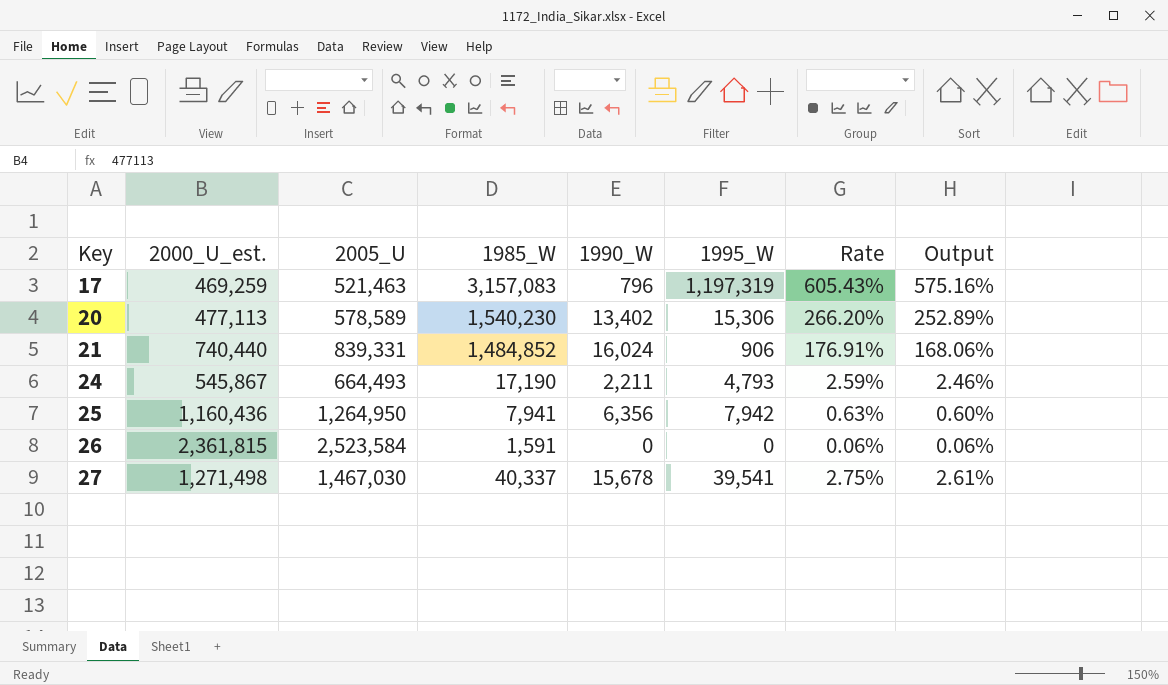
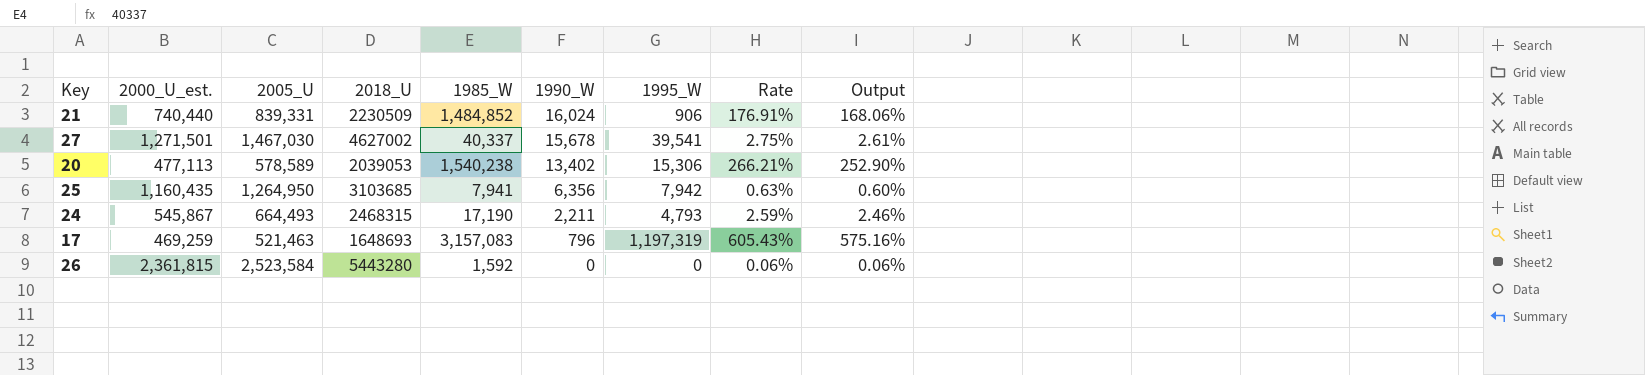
row order: Key ascending -> 1990_W descending
column 2018_U | position: none -> 4
27 | 2000_U_est.: 1,271,498 -> 1,271,501
20 | 1985_W: 1,540,230 -> 1,540,238
20 | Rate: 266.20% -> 266.21%
20 | Output: 252.89% -> 252.90%
25 | 2000_U_est.: 1,160,436 -> 1,160,435
26 | 1985_W: 1,591 -> 1,592

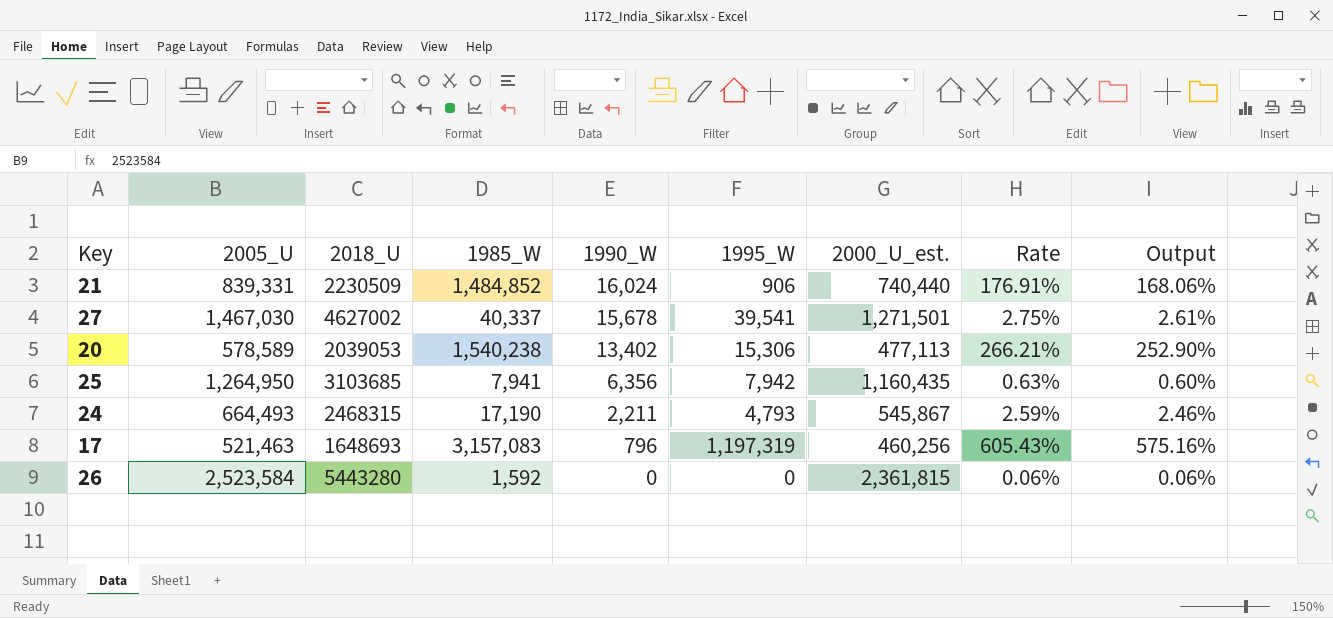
column 2000_U_est. | position: 2 -> 7
17 | 2000_U_est.: 469,259 -> 460,256

